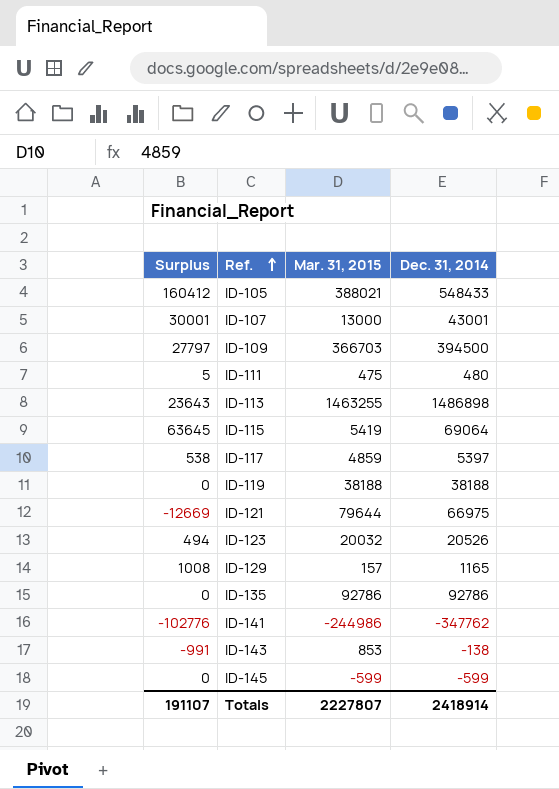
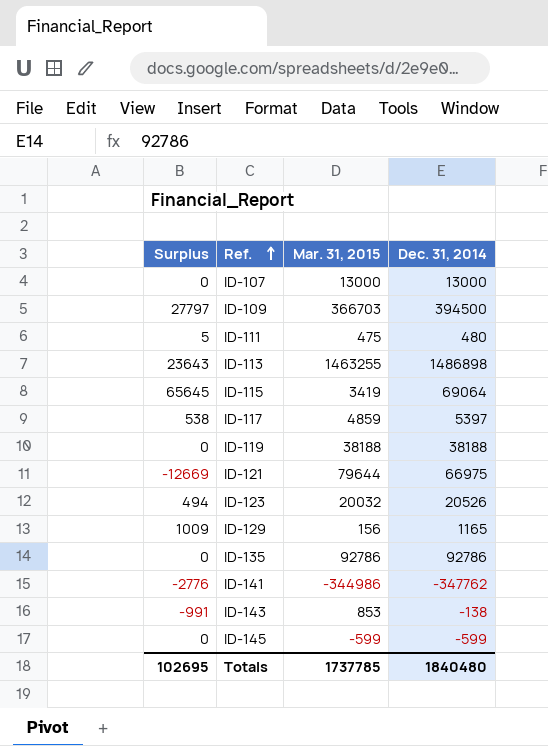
row ID-105: 160412 | 388021 | 548433 -> none
ID-107 | Surplus: 30001 -> 0
ID-107 | Dec. 31, 2014: 43001 -> 13000
ID-115 | Surplus: 63645 -> 65645
ID-115 | Mar. 31, 2015: 5419 -> 3419
ID-129 | Surplus: 1008 -> 1009
ID-129 | Mar. 31, 2015: 157 -> 156
ID-141 | Surplus: -102776 -> -2776
ID-141 | Mar. 31, 2015: -244986 -> -344986
Totals | Surplus: 191107 -> 102695
Totals | Mar. 31, 2015: 2227807 -> 1737785
Totals | Dec. 31, 2014: 2418914 -> 1840480

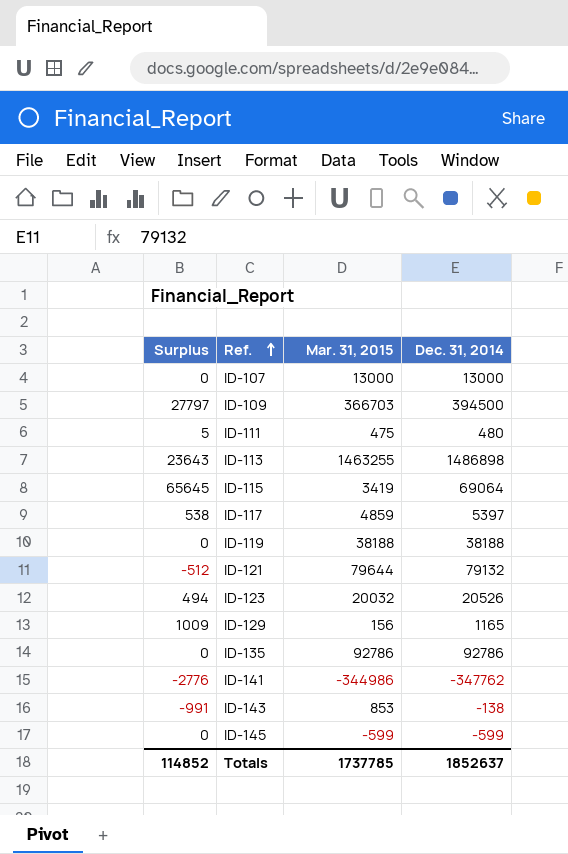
ID-121 | Surplus: -12669 -> -512
ID-121 | Dec. 31, 2014: 66975 -> 79132
Totals | Surplus: 102695 -> 114852
Totals | Dec. 31, 2014: 1840480 -> 1852637

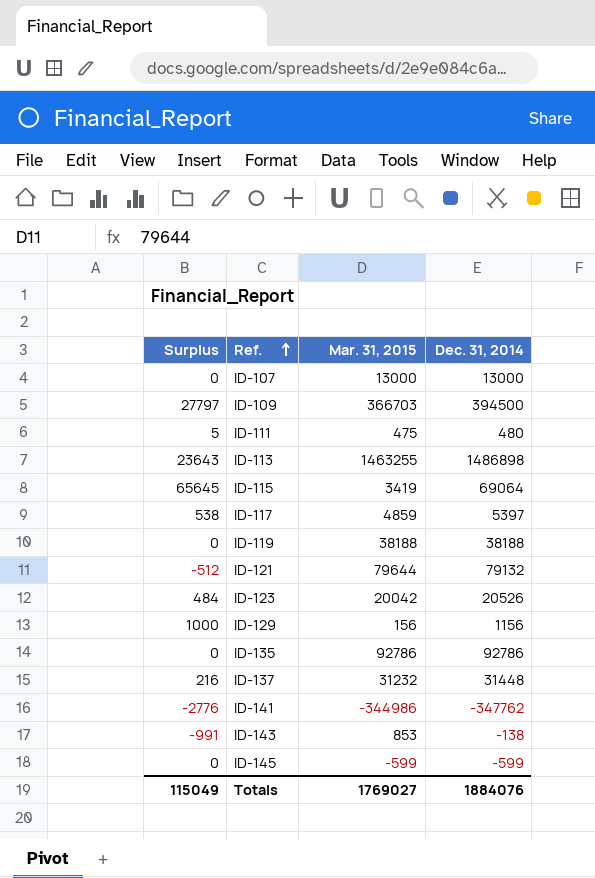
ID-123 | Surplus: 494 -> 484
ID-123 | Mar. 31, 2015: 20032 -> 20042
ID-129 | Surplus: 1009 -> 1000
ID-129 | Dec. 31, 2014: 1165 -> 1156
row ID-137: none -> 216 | 31232 | 31448
Totals | Surplus: 114852 -> 115049
Totals | Mar. 31, 2015: 1737785 -> 1769027
Totals | Dec. 31, 2014: 1852637 -> 1884076

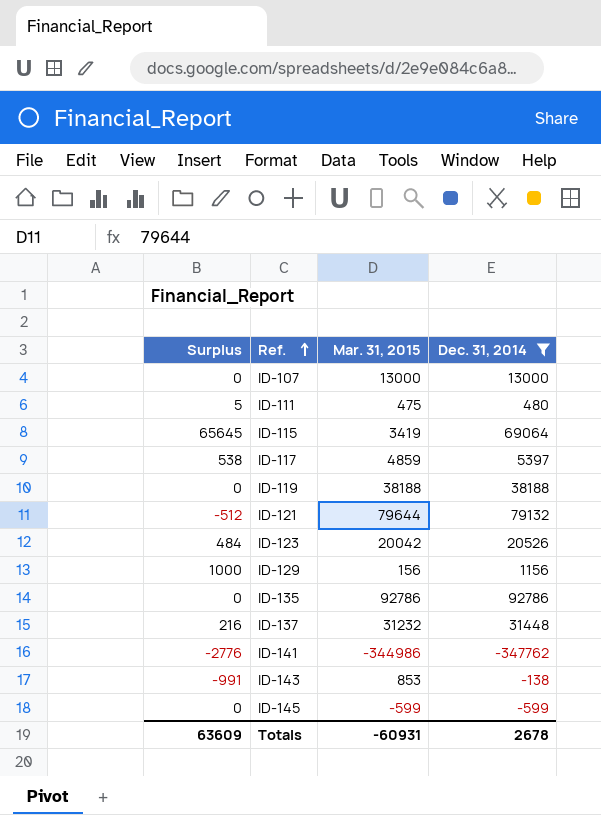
filter: none -> Dec. 31, 2014 <= 92786
Totals | Surplus: 115049 -> 63609
Totals | Mar. 31, 2015: 1769027 -> -60931
Totals | Dec. 31, 2014: 1884076 -> 2678

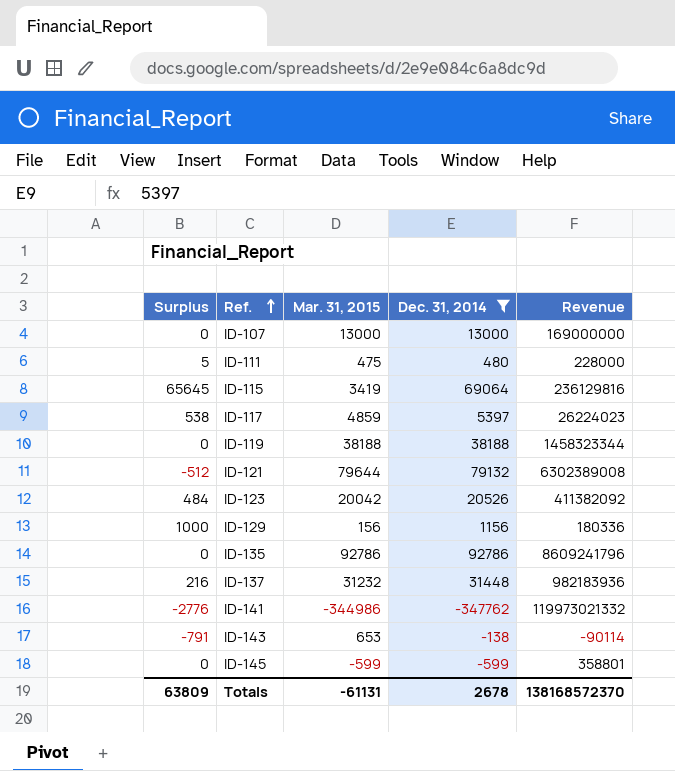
column Revenue | formula: none -> [Mar. 31, 2015] * [Dec. 31, 2014]
ID-143 | Surplus: -991 -> -791
ID-143 | Mar. 31, 2015: 853 -> 653
Totals | Surplus: 63609 -> 63809
Totals | Mar. 31, 2015: -60931 -> -61131

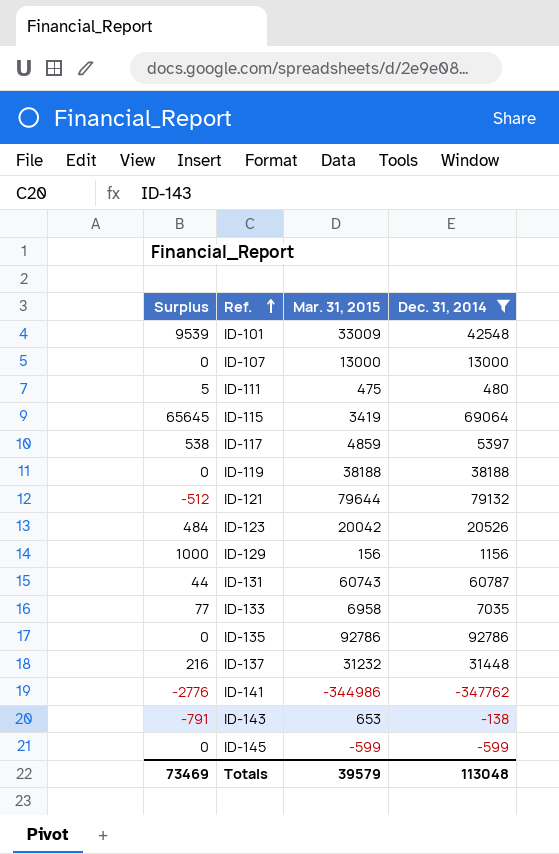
column Revenue | formula: [Mar. 31, 2015] * [Dec. 31, 2014] -> none
row ID-101: none -> 9539 | 33009 | 42548
row ID-131: none -> 44 | 60743 | 60787
row ID-133: none -> 77 | 6958 | 7035
Totals | Surplus: 63809 -> 73469
Totals | Mar. 31, 2015: -61131 -> 39579
Totals | Dec. 31, 2014: 2678 -> 113048

